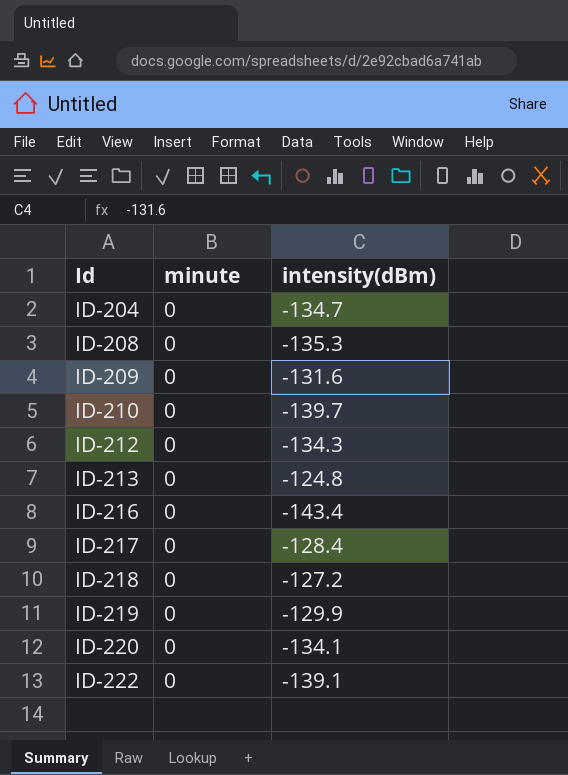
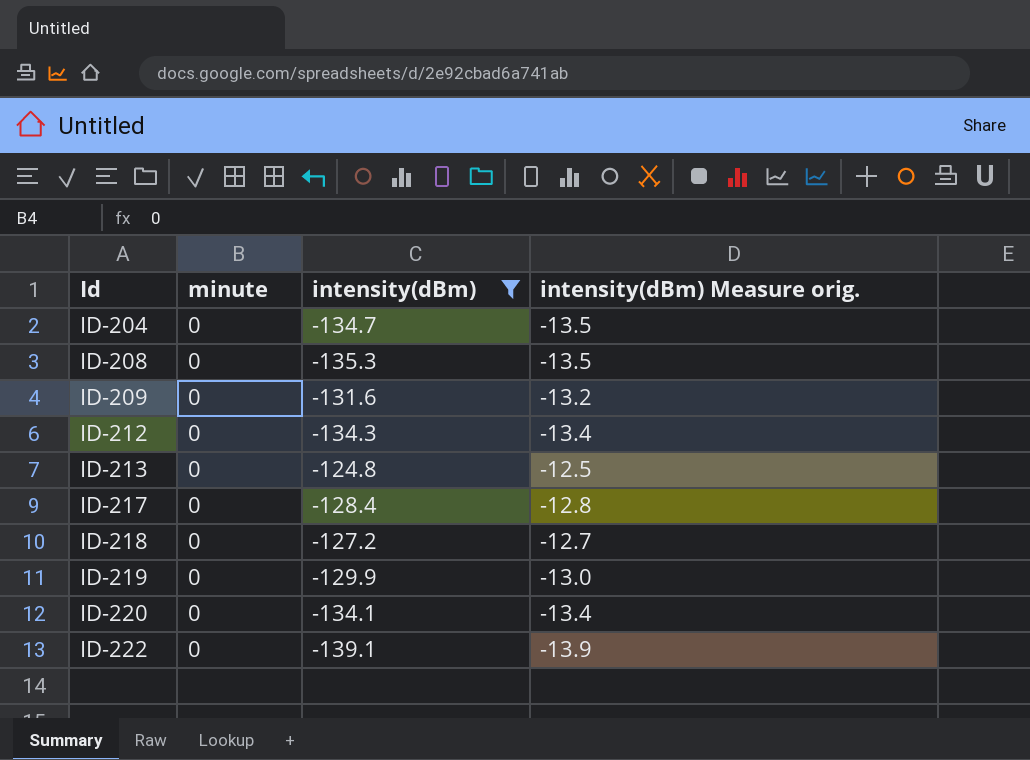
filter: none -> intensity(dBm) >= -139.1
column intensity(dBm) Measure orig. | formula: none -> [intensity(dBm)] * 0.1

